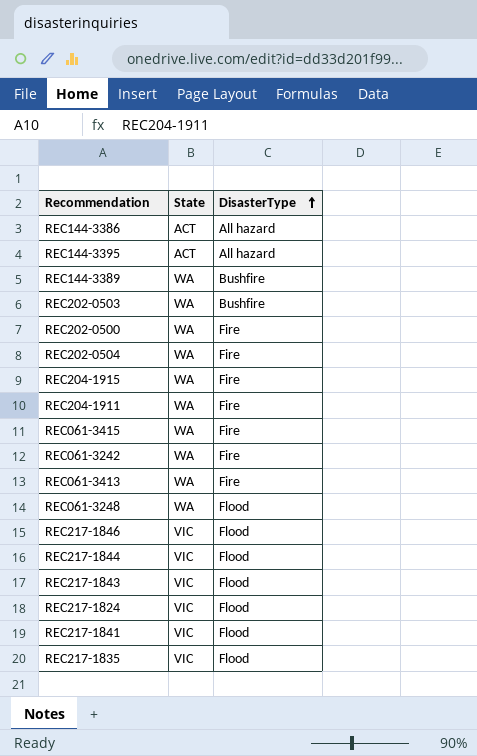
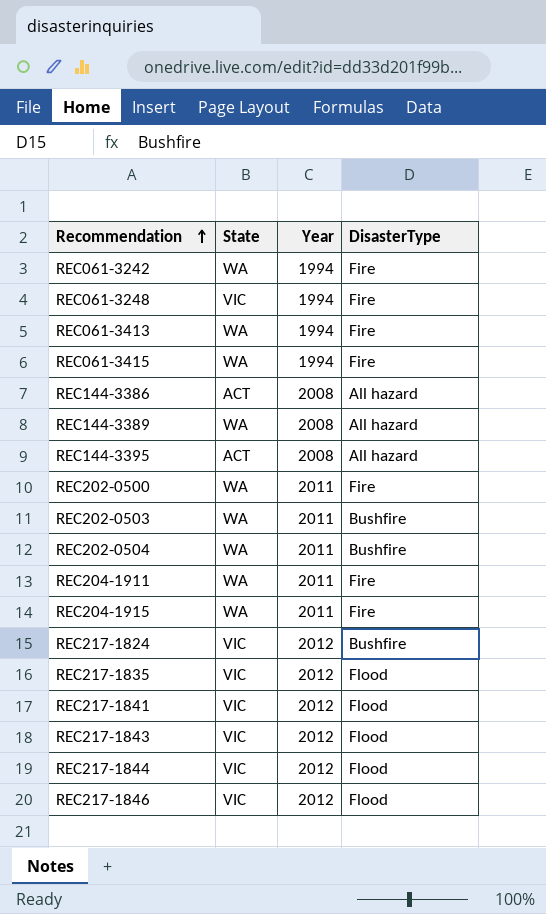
row order: DisasterType ascending -> Recommendation ascending
column Year | position: none -> 3
REC061-3248 | State: WA -> VIC
REC061-3248 | DisasterType: Flood -> Fire
REC144-3389 | DisasterType: Bushfire -> All hazard
REC202-0504 | DisasterType: Fire -> Bushfire
REC217-1824 | DisasterType: Flood -> Bushfire

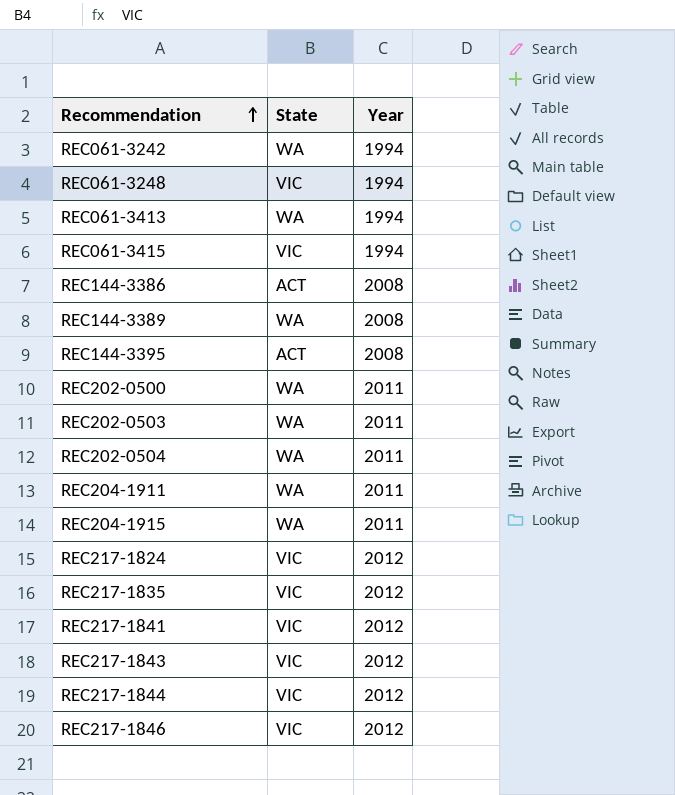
column DisasterType | position: 4 -> none
REC061-3415 | State: WA -> VIC

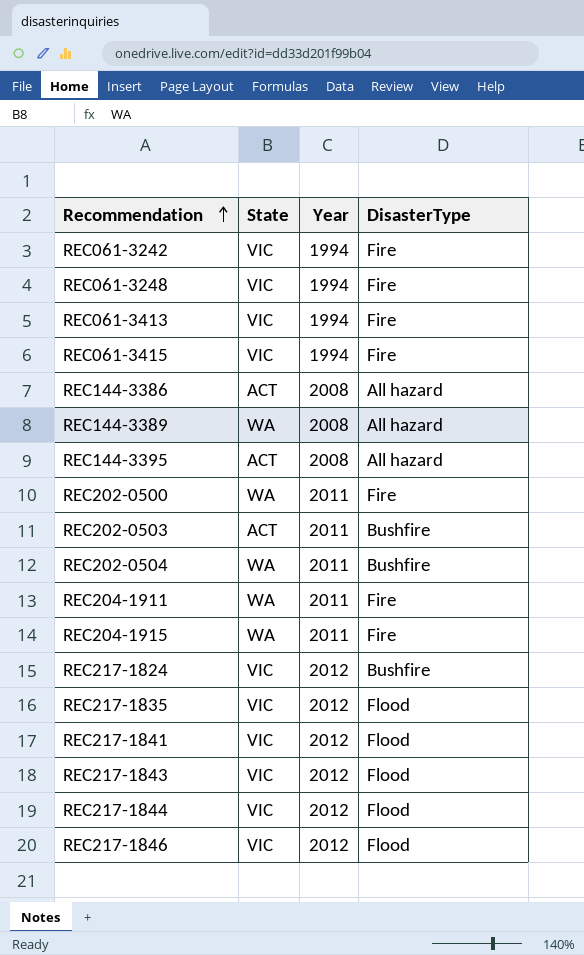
column DisasterType | position: none -> 4
REC061-3242 | State: WA -> VIC
REC061-3413 | State: WA -> VIC
REC202-0503 | State: WA -> ACT

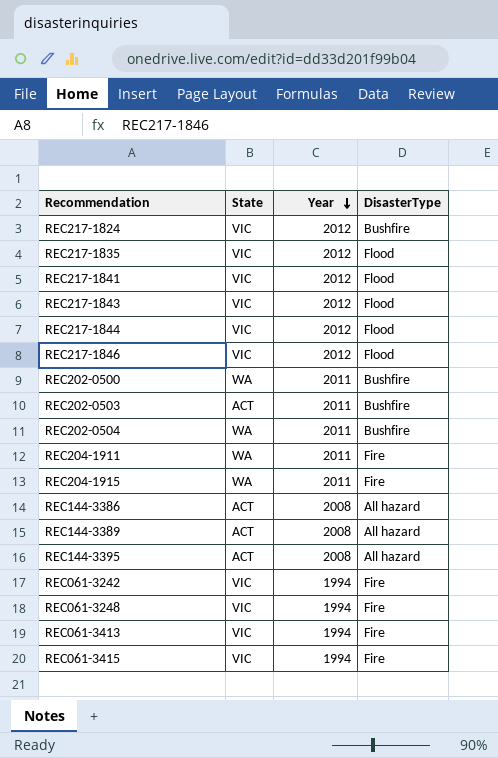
row order: Recommendation ascending -> Year descending
REC202-0500 | DisasterType: Fire -> Bushfire
REC144-3389 | State: WA -> ACT

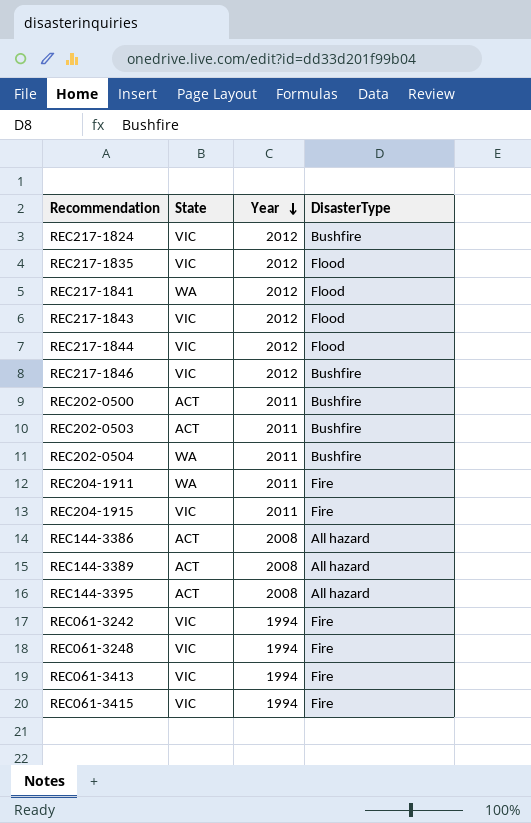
REC217-1841 | State: VIC -> WA
REC217-1846 | DisasterType: Flood -> Bushfire
REC202-0500 | State: WA -> ACT
REC204-1915 | State: WA -> VIC

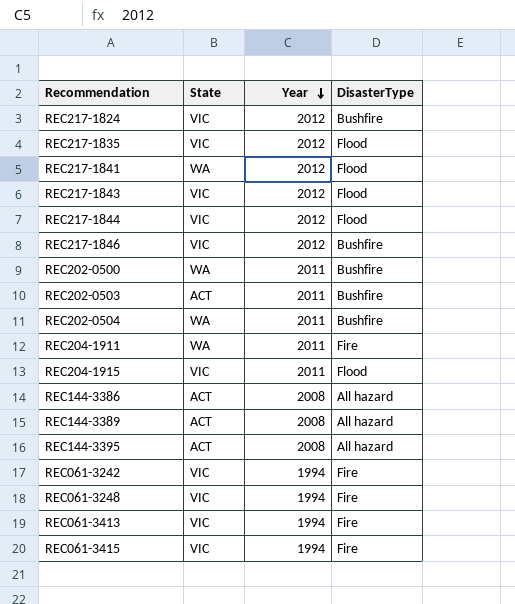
REC202-0500 | State: ACT -> WA
REC204-1915 | DisasterType: Fire -> Flood

